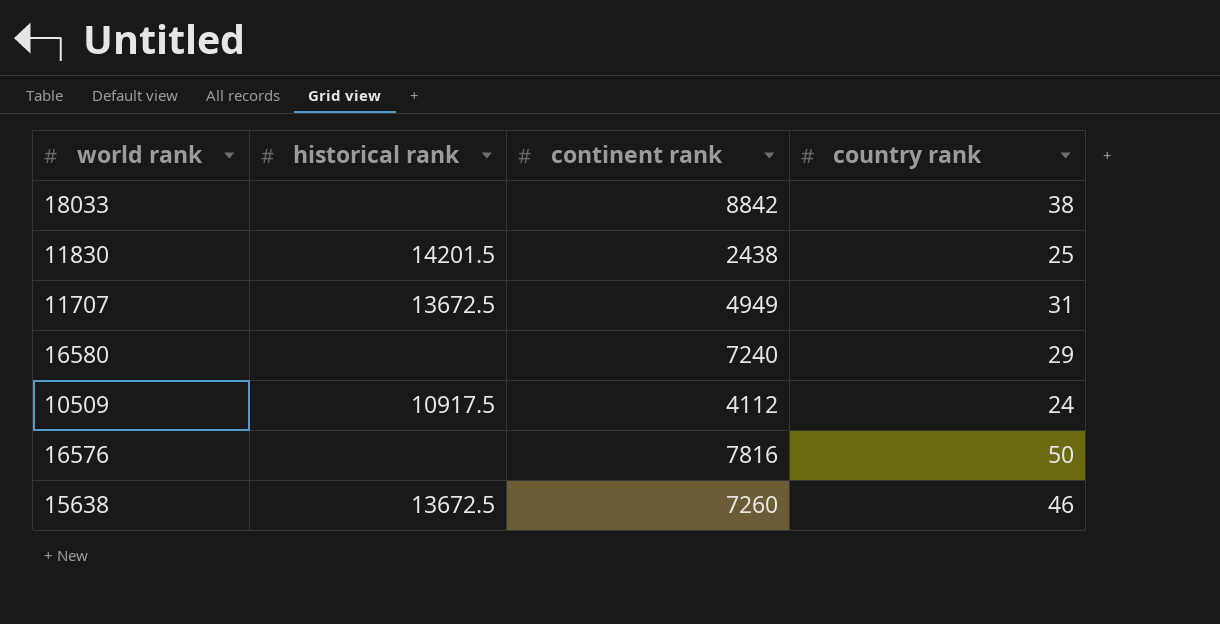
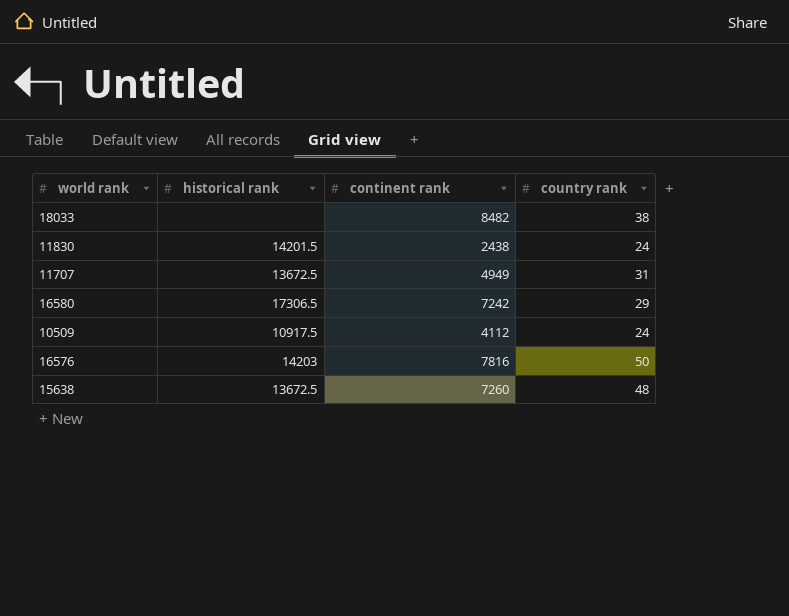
18033 | continent rank: 8842 -> 8482
11830 | country rank: 25 -> 24
16580 | historical rank: none -> 17306.5
16580 | continent rank: 7240 -> 7242
16576 | historical rank: none -> 14203
15638 | country rank: 46 -> 48

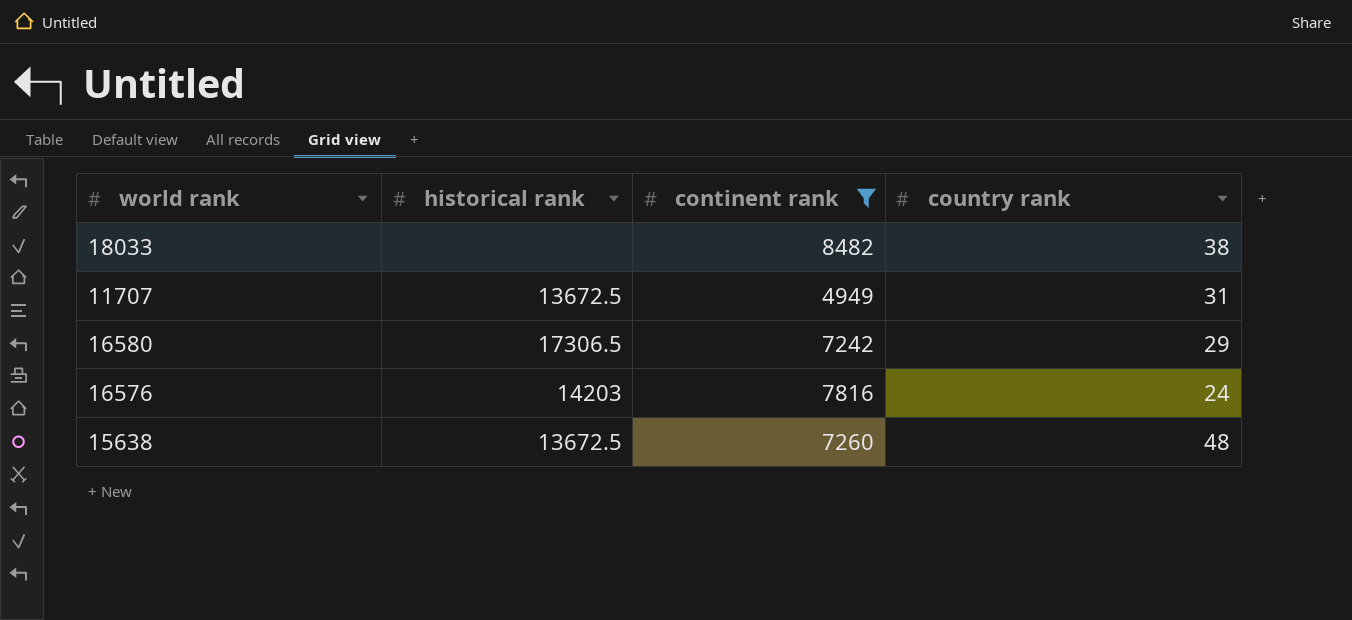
filter: none -> continent rank >= 4949
16576 | country rank: 50 -> 24

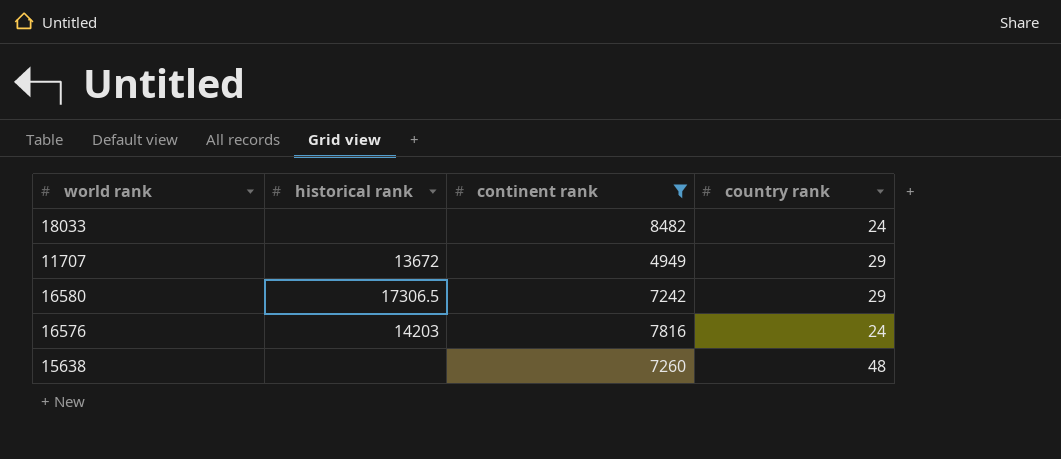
18033 | country rank: 38 -> 24
11707 | historical rank: 13672.5 -> 13672
11707 | country rank: 31 -> 29
15638 | historical rank: 13672.5 -> none

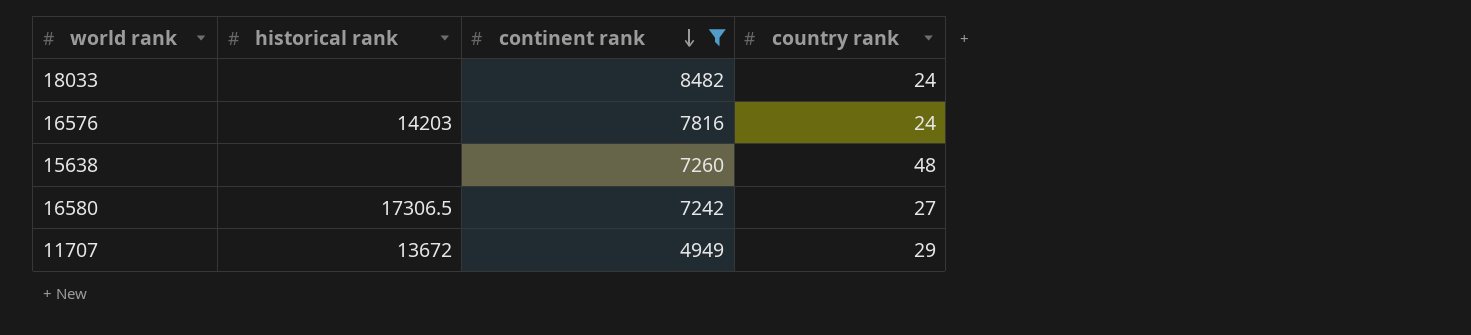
row order: none -> continent rank descending
16580 | country rank: 29 -> 27

